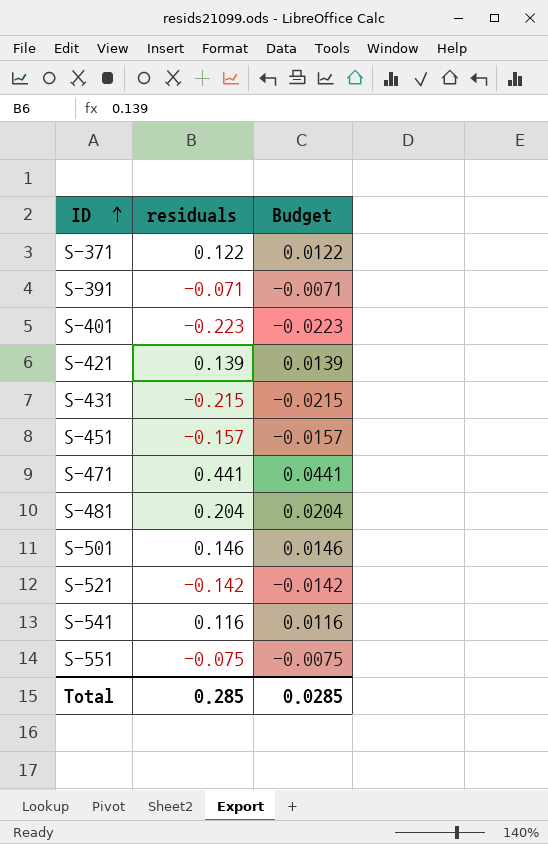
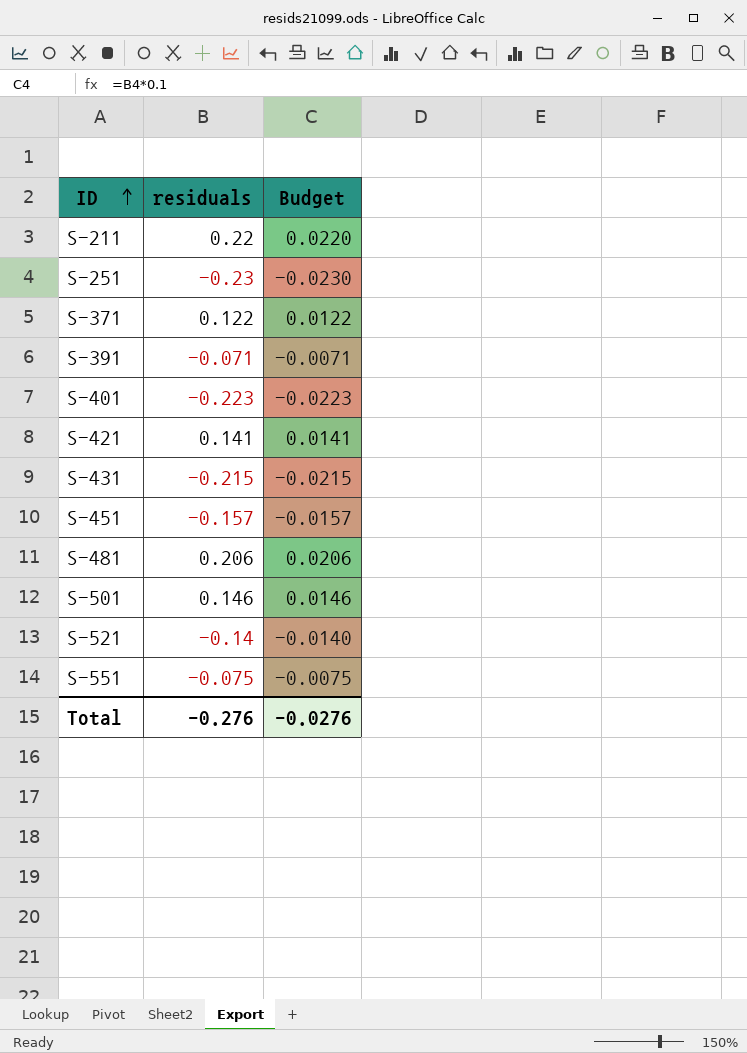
row S-471: 0.441 | 0.0441 -> none
row S-541: 0.116 | 0.0116 -> none
row S-211: none -> 0.22 | 0.0220
row S-251: none -> -0.23 | -0.0230
S-421 | residuals: 0.139 -> 0.141
S-421 | Budget: 0.0139 -> 0.0141
S-481 | residuals: 0.204 -> 0.206
S-481 | Budget: 0.0204 -> 0.0206
S-521 | residuals: -0.142 -> -0.14
S-521 | Budget: -0.0142 -> -0.0140
Total | residuals: 0.285 -> -0.276
Total | Budget: 0.0285 -> -0.0276

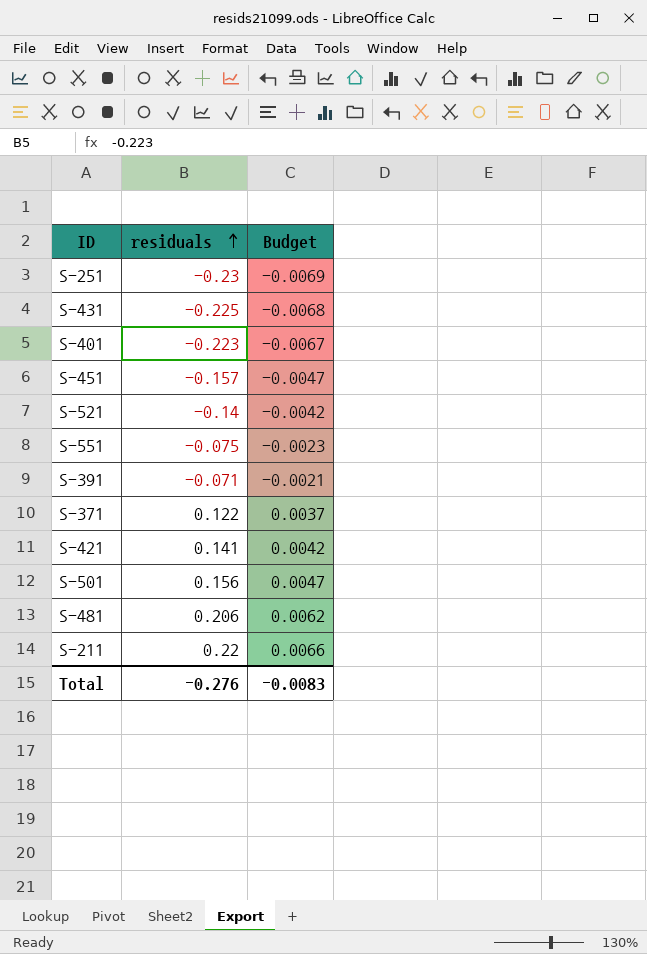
row order: ID ascending -> residuals ascending
column Budget | formula: [residuals] * 0.1 -> [residuals] * 0.03
S-431 | residuals: -0.215 -> -0.225
S-501 | residuals: 0.146 -> 0.156
Total | Budget: -0.0276 -> -0.0083

